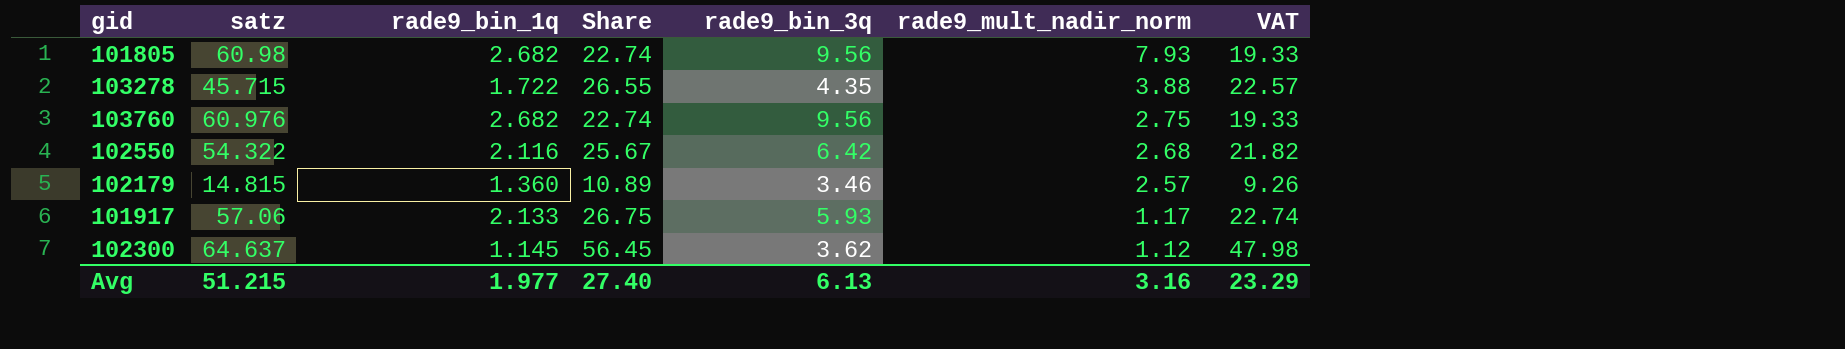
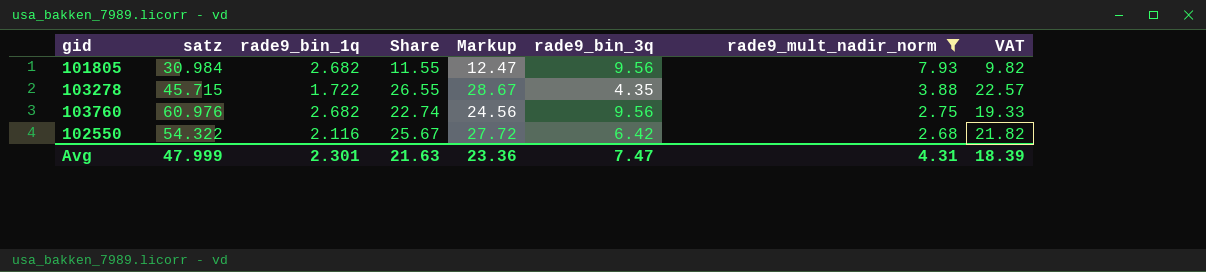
filter: none -> rade9_mult_nadir_norm >= 2.68
column Markup | formula: none -> [Share] * 1.08
101805 | satz: 60.98 -> 30.984
101805 | Share: 22.74 -> 11.55
101805 | VAT: 19.33 -> 9.82
Avg | satz: 51.215 -> 47.999
Avg | rade9_bin_1q: 1.977 -> 2.301
Avg | Share: 27.40 -> 21.63
Avg | rade9_bin_3q: 6.13 -> 7.47
Avg | rade9_mult_nadir_norm: 3.16 -> 4.31
Avg | VAT: 23.29 -> 18.39

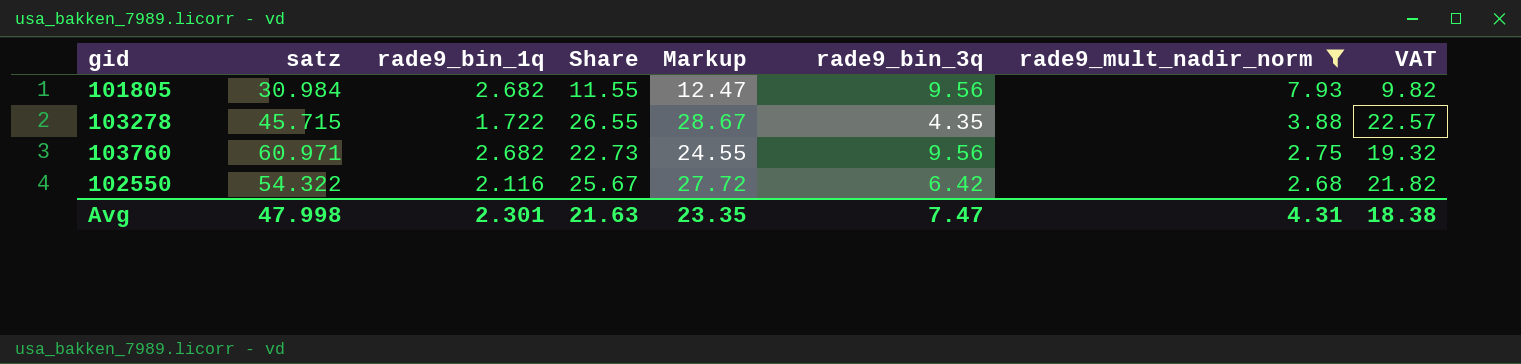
103760 | satz: 60.976 -> 60.971
103760 | Share: 22.74 -> 22.73
103760 | Markup: 24.56 -> 24.55
103760 | VAT: 19.33 -> 19.32
Avg | satz: 47.999 -> 47.998
Avg | Markup: 23.36 -> 23.35
Avg | VAT: 18.39 -> 18.38

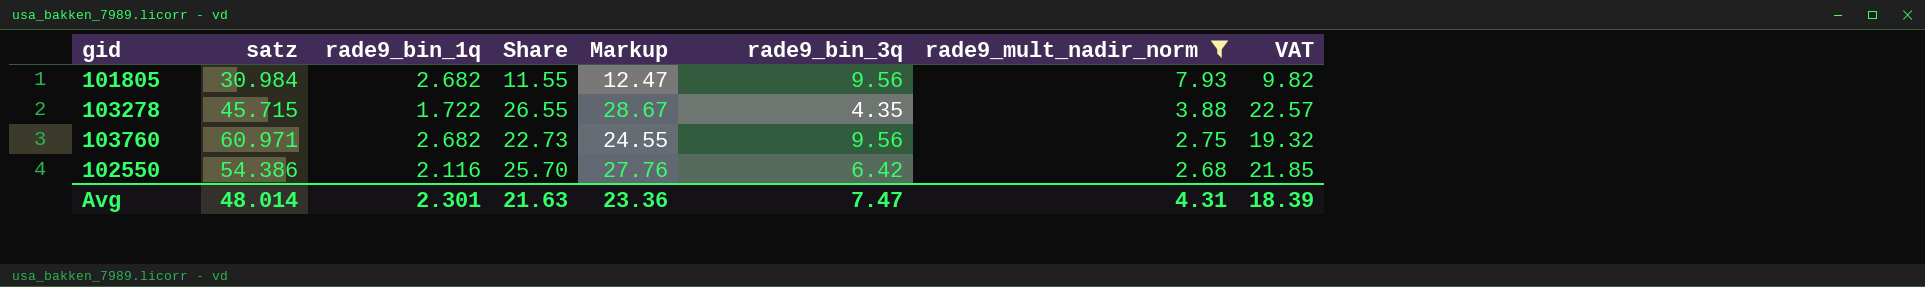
102550 | satz: 54.322 -> 54.386
102550 | Share: 25.67 -> 25.70
102550 | Markup: 27.72 -> 27.76
102550 | VAT: 21.82 -> 21.85
Avg | satz: 47.998 -> 48.014
Avg | Markup: 23.35 -> 23.36
Avg | VAT: 18.38 -> 18.39

